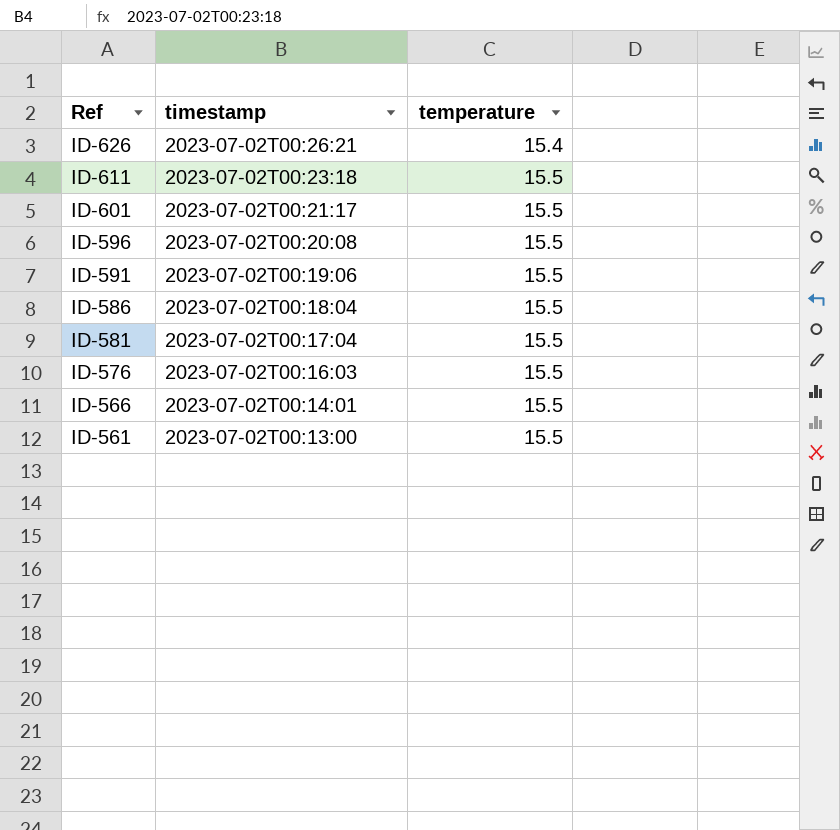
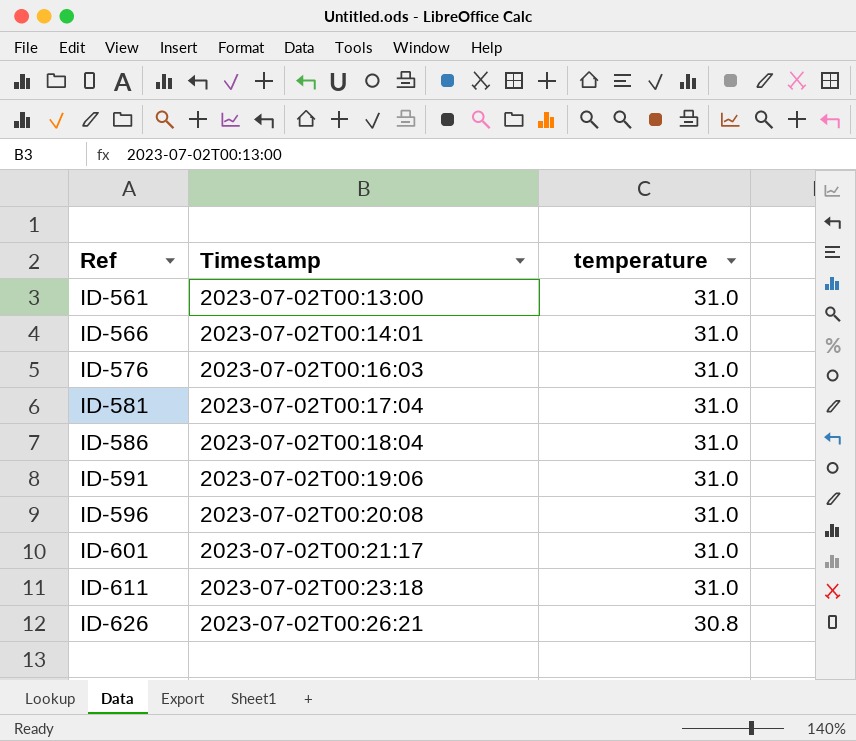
row order: Ref descending -> Ref ascending
column name: timestamp -> Timestamp
ID-561 | temperature: 15.5 -> 31.0
ID-566 | temperature: 15.5 -> 31.0
ID-576 | temperature: 15.5 -> 31.0
ID-581 | temperature: 15.5 -> 31.0
ID-586 | temperature: 15.5 -> 31.0
ID-591 | temperature: 15.5 -> 31.0
ID-596 | temperature: 15.5 -> 31.0
ID-601 | temperature: 15.5 -> 31.0
ID-611 | temperature: 15.5 -> 31.0
ID-626 | temperature: 15.4 -> 30.8

